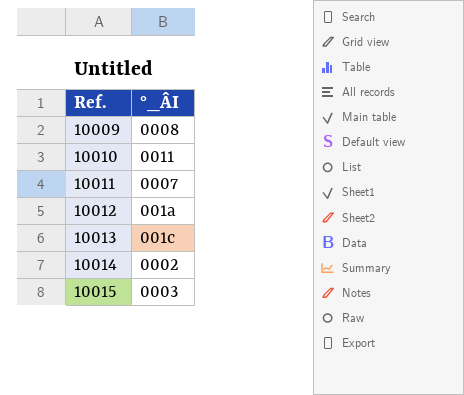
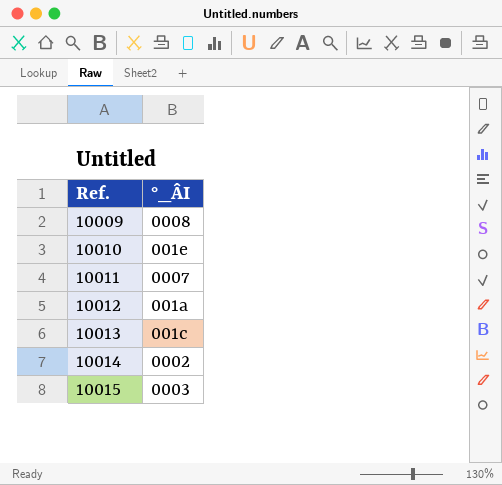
10010 | °_ÂI: 0011 -> 001e

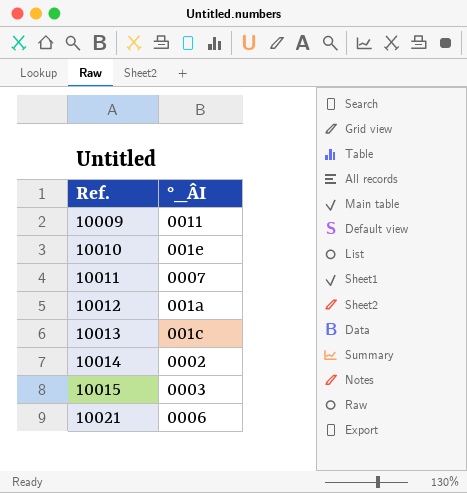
10009 | °_ÂI: 0008 -> 0011
row 10021: none -> 0006

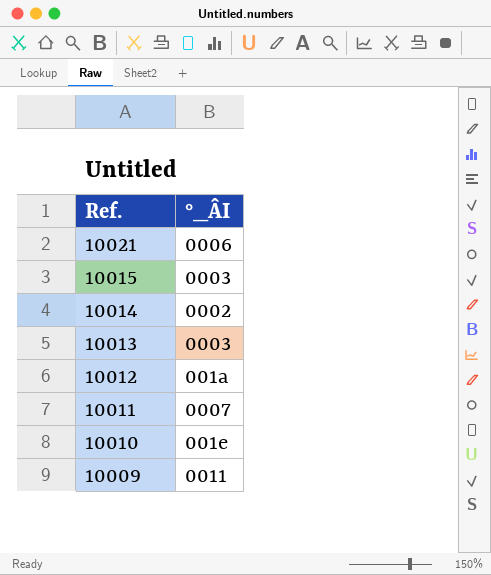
row order: Ref. ascending -> Ref. descending
10013 | °_ÂI: 001c -> 0003

